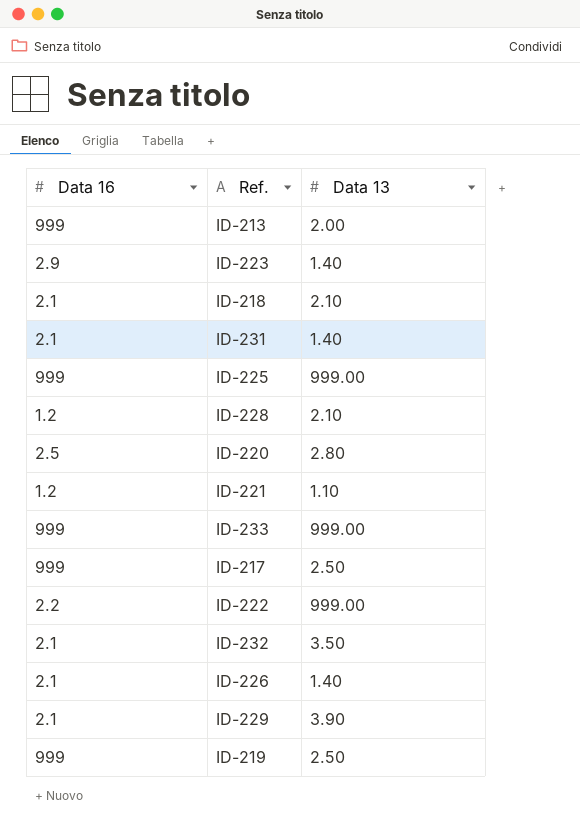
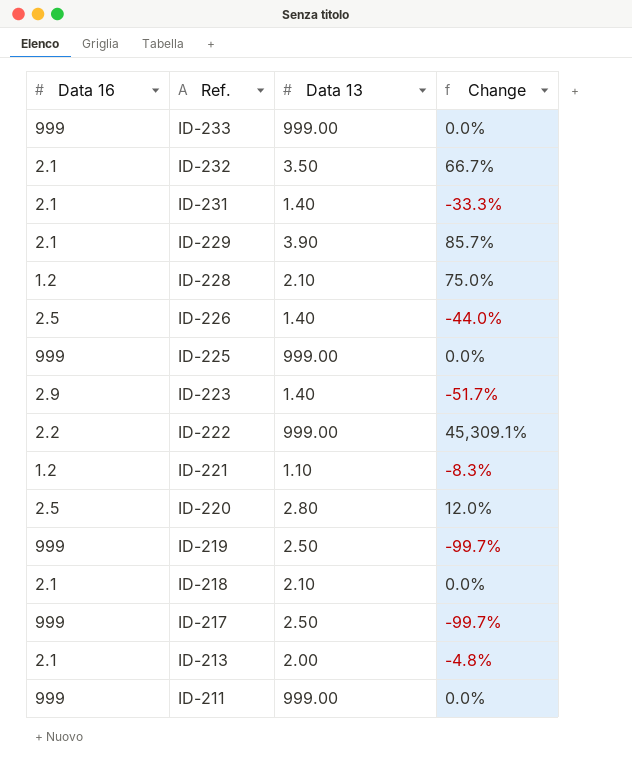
row order: none -> Ref. descending
column Change | formula: none -> ([Data 13] - [Data 16]) / [Data 16]
ID-226 | Data 16: 2.1 -> 2.5
ID-213 | Data 16: 999 -> 2.1
row ID-211: none -> 999 | 999.00 | 0.0%

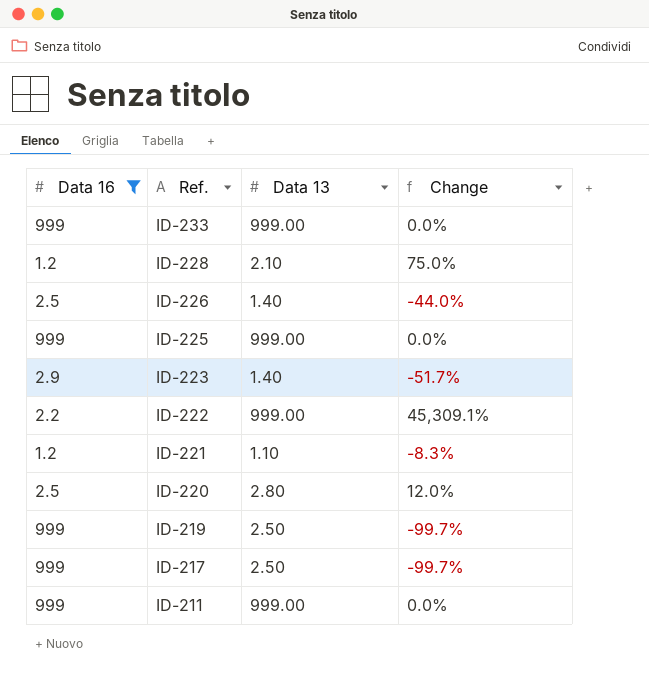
filter: none -> Data 16 != 2.1

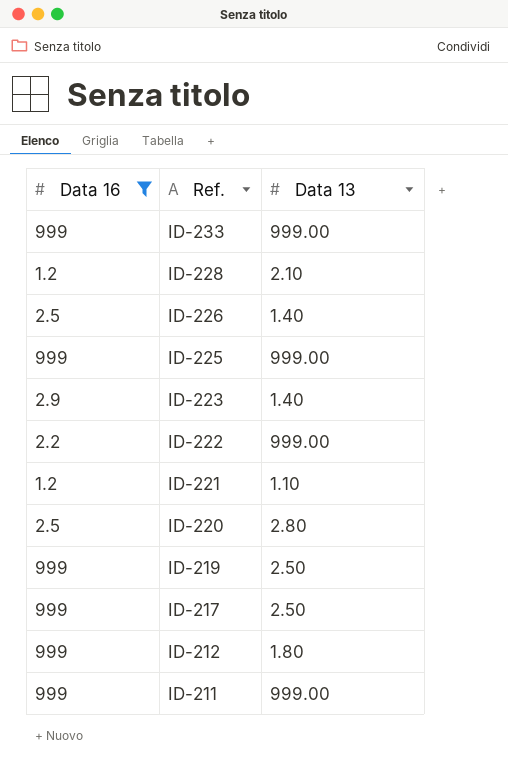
column Change | formula: ([Data 13] - [Data 16]) / [Data 16] -> none
row ID-212: none -> 999 | 1.80

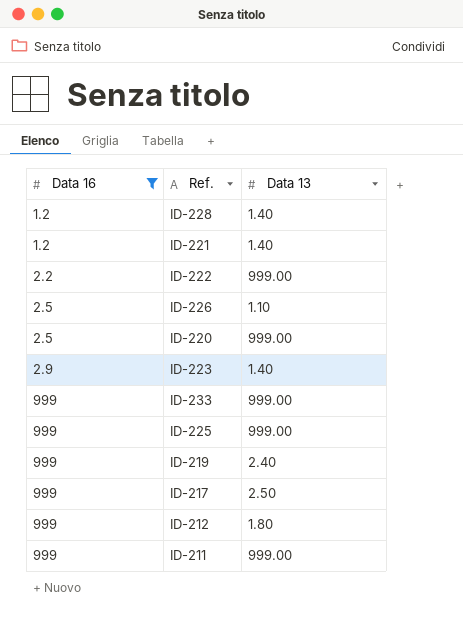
row order: Ref. descending -> Data 16 ascending
ID-228 | Data 13: 2.10 -> 1.40
ID-221 | Data 13: 1.10 -> 1.40
ID-226 | Data 13: 1.40 -> 1.10
ID-220 | Data 13: 2.80 -> 999.00
ID-219 | Data 13: 2.50 -> 2.40

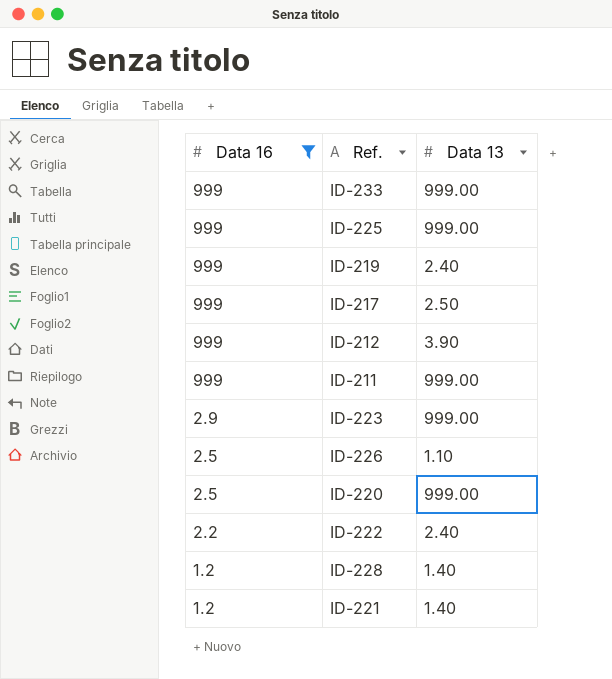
row order: Data 16 ascending -> Data 16 descending
ID-212 | Data 13: 1.80 -> 3.90
ID-223 | Data 13: 1.40 -> 999.00
ID-222 | Data 13: 999.00 -> 2.40

